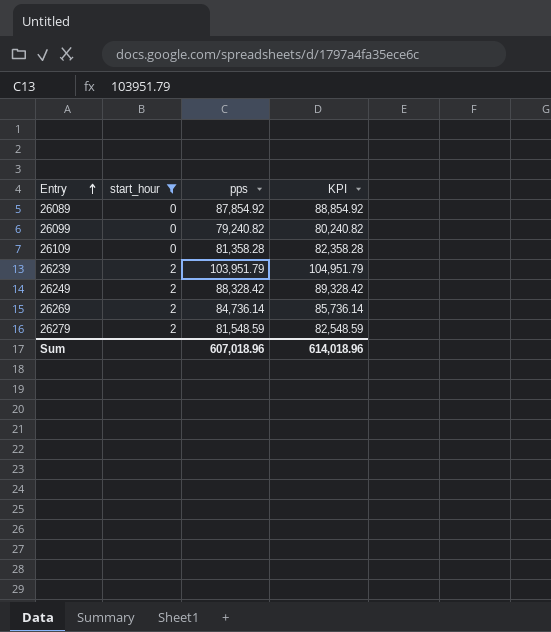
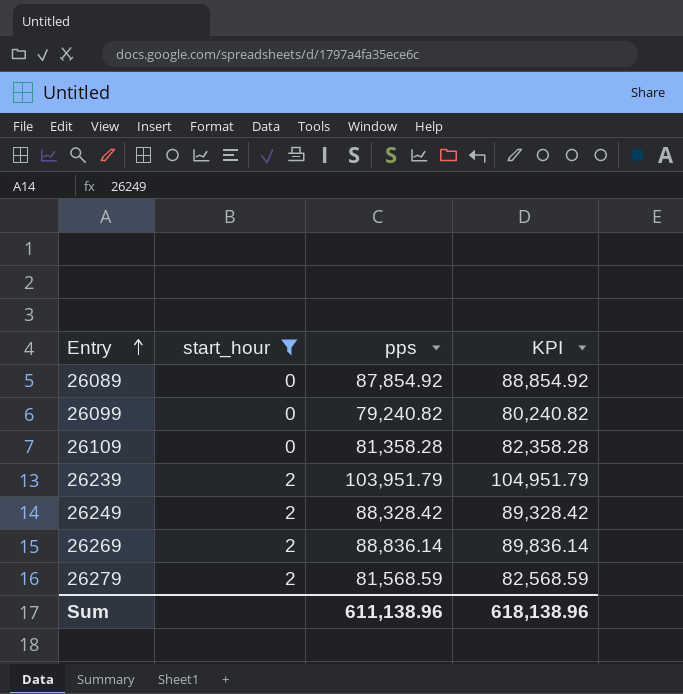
26269 | pps: 84,736.14 -> 88,836.14
26269 | KPI: 85,736.14 -> 89,836.14
26279 | pps: 81,548.59 -> 81,568.59
26279 | KPI: 82,548.59 -> 82,568.59
Sum | pps: 607,018.96 -> 611,138.96
Sum | KPI: 614,018.96 -> 618,138.96

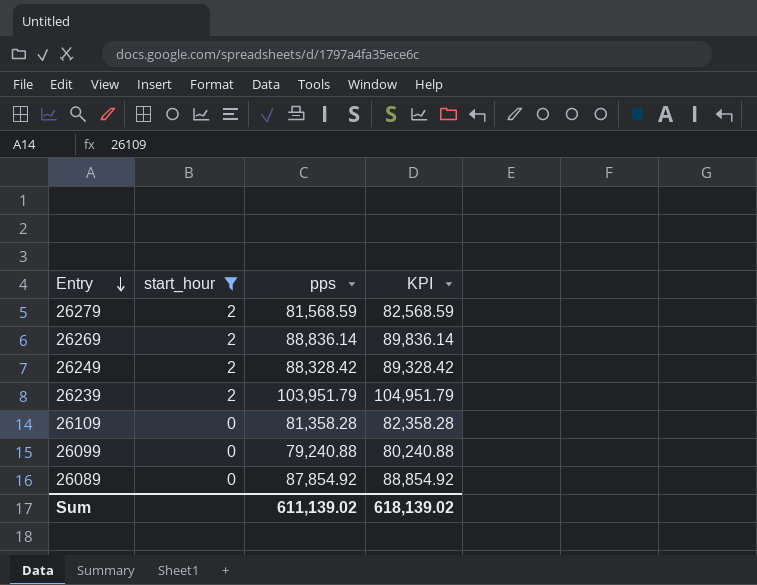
row order: Entry ascending -> Entry descending
26099 | pps: 79,240.82 -> 79,240.88
26099 | KPI: 80,240.82 -> 80,240.88
Sum | pps: 611,138.96 -> 611,139.02
Sum | KPI: 618,138.96 -> 618,139.02

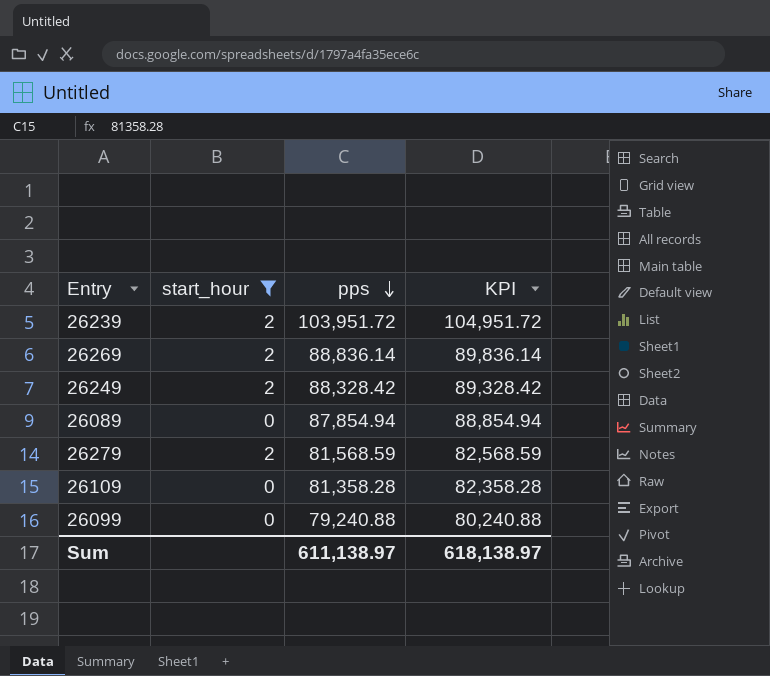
row order: Entry descending -> pps descending
26239 | pps: 103,951.79 -> 103,951.72
26239 | KPI: 104,951.79 -> 104,951.72
26089 | pps: 87,854.92 -> 87,854.94
26089 | KPI: 88,854.92 -> 88,854.94
Sum | pps: 611,139.02 -> 611,138.97
Sum | KPI: 618,139.02 -> 618,138.97

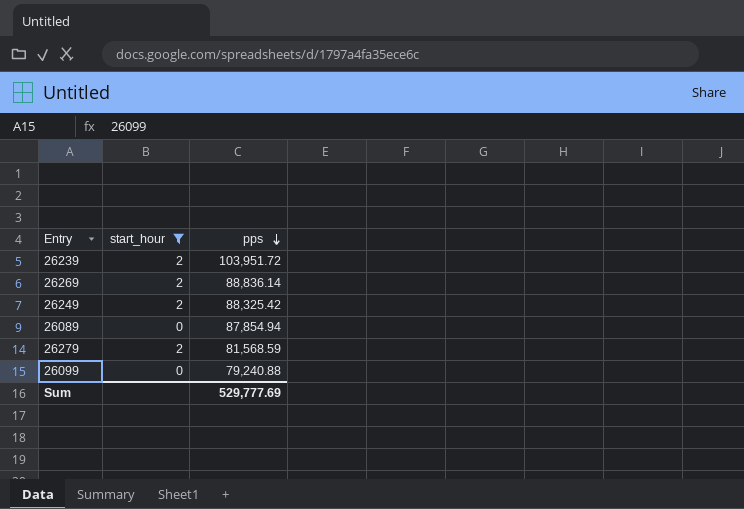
column KPI | formula: [pps] + 1000 -> none
row 26109: 0 | 81,358.28 | 82,358.28 -> none
26249 | pps: 88,328.42 -> 88,325.42
Sum | pps: 611,138.97 -> 529,777.69

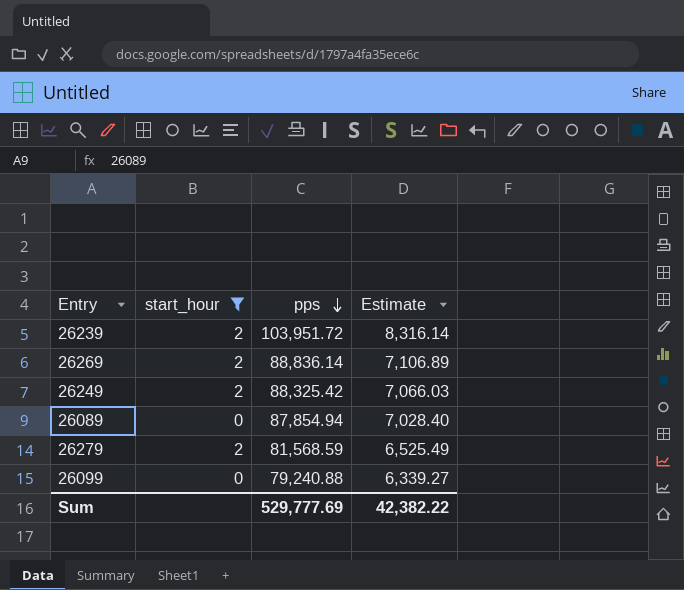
column Estimate | formula: none -> [pps] * 0.08

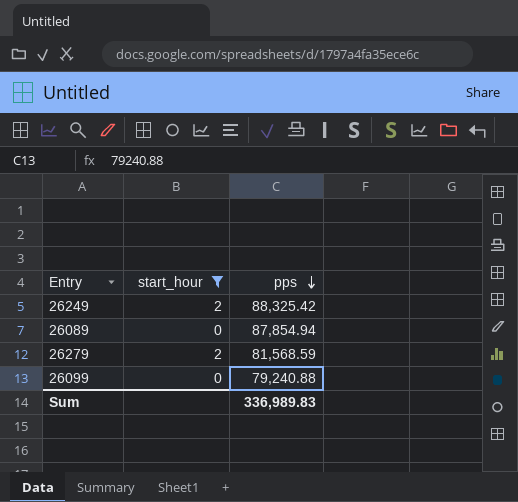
column Estimate | formula: [pps] * 0.08 -> none
row 26239: 2 | 103,951.72 | 8,316.14 -> none
row 26269: 2 | 88,836.14 | 7,106.89 -> none
Sum | pps: 529,777.69 -> 336,989.83

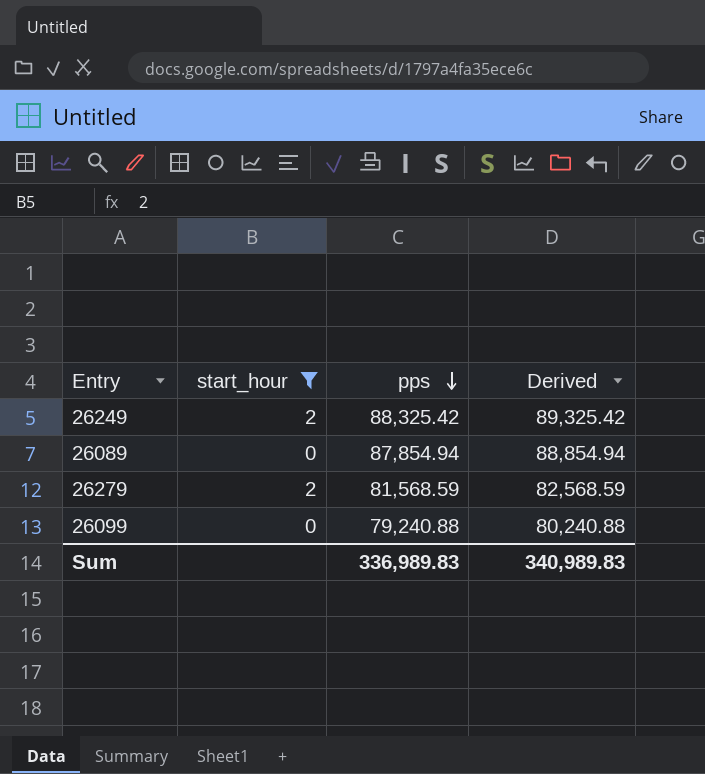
column Derived | formula: none -> [pps] + 1000

